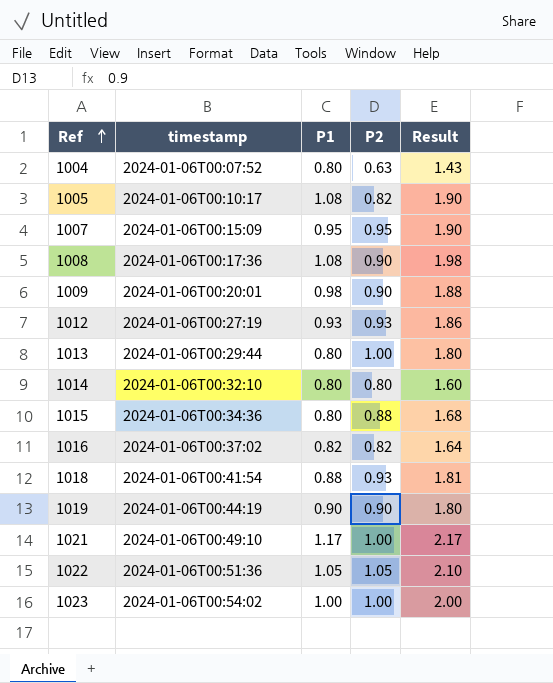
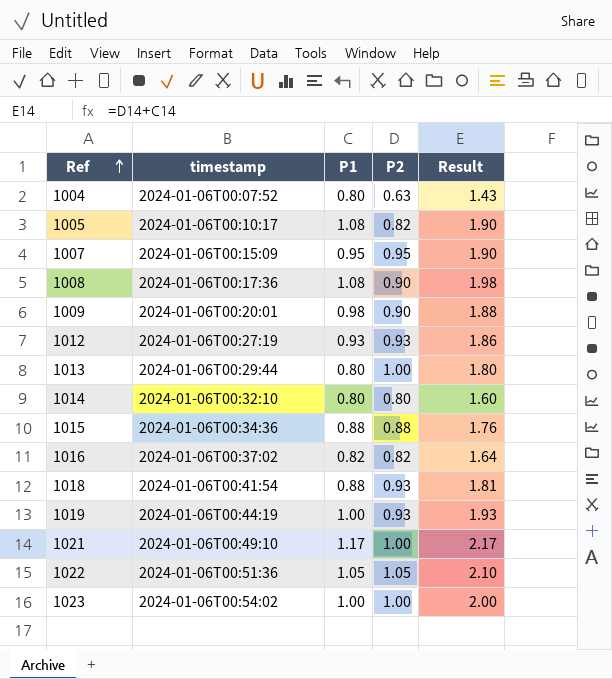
1015 | P1: 0.80 -> 0.88
1015 | Result: 1.68 -> 1.76
1019 | P1: 0.90 -> 1.00
1019 | P2: 0.90 -> 0.93
1019 | Result: 1.80 -> 1.93

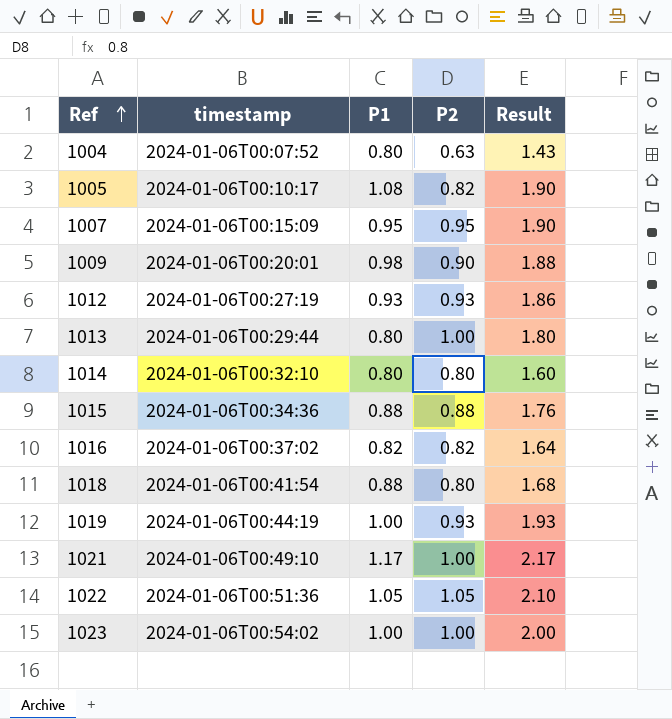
row 1008: 2024-01-06T00:17:36 | 1.08 | 0.90 | 1.98 -> none
1018 | P2: 0.93 -> 0.80
1018 | Result: 1.81 -> 1.68

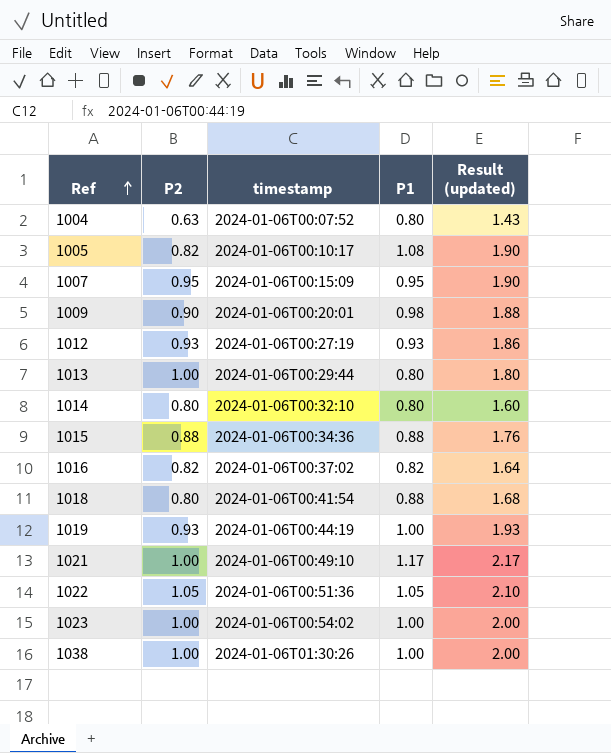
column P2 | position: 4 -> 2
column name: Result -> Result (updated)
row 1038: none -> 1.00 | 2024-01-06T01:30:26 | 1.00 | 2.00

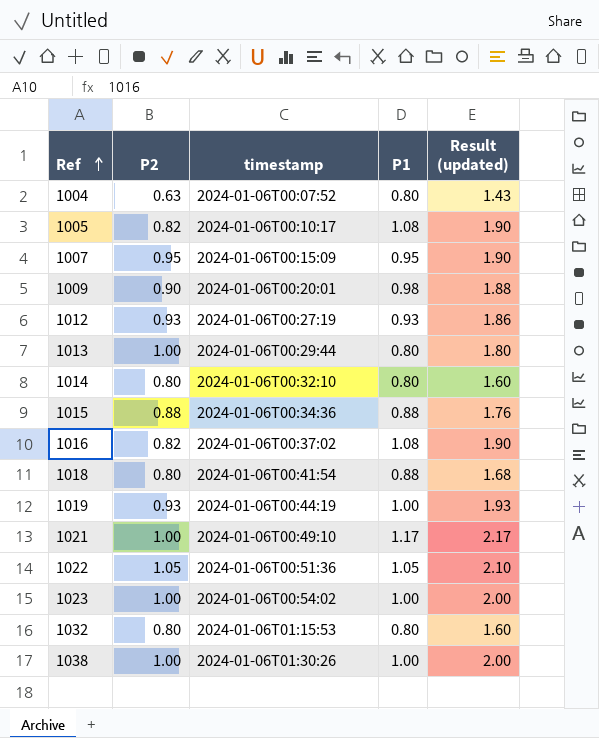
1016 | P1: 0.82 -> 1.08
1016 | Result (updated): 1.64 -> 1.90
row 1032: none -> 0.80 | 2024-01-06T01:15:53 | 0.80 | 1.60

